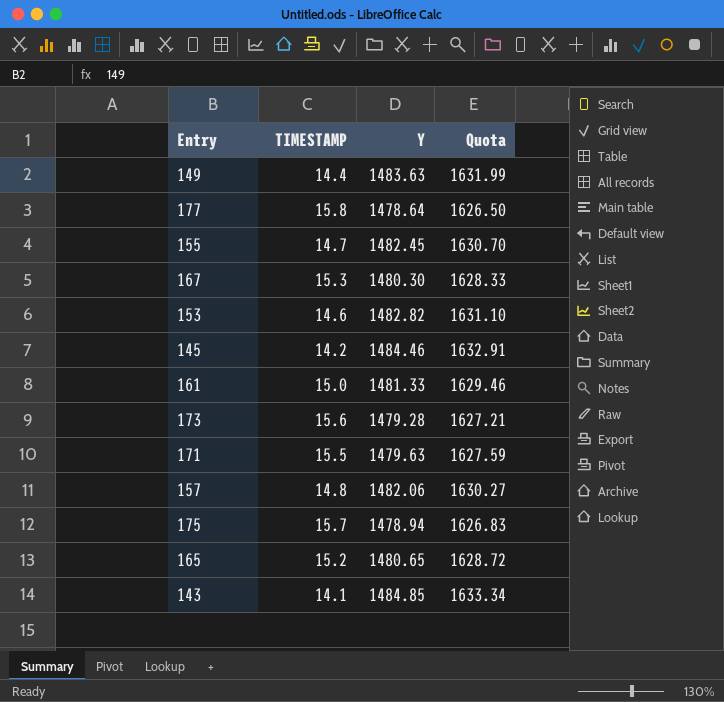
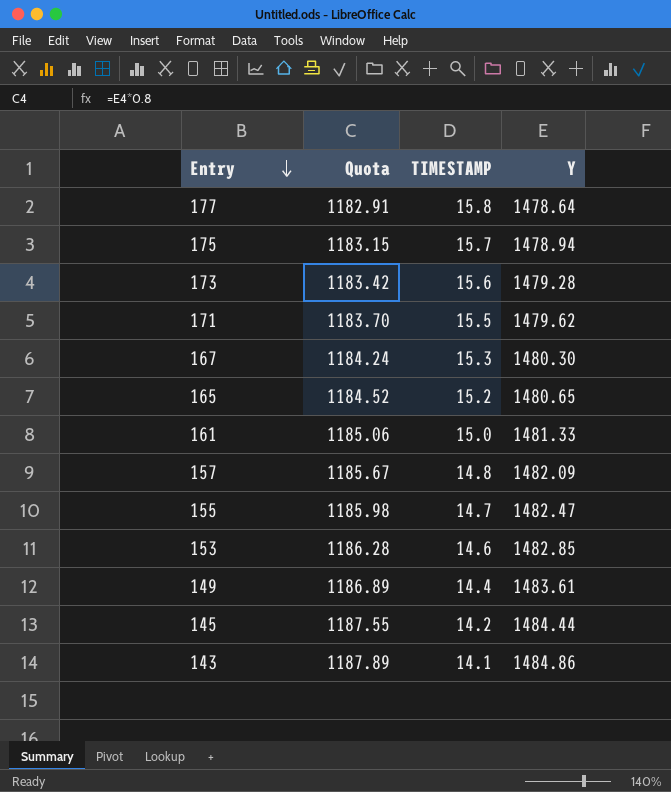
row order: none -> Entry descending
column Quota | formula: [Y] * 1.1 -> [Y] * 0.8
column Quota | position: 4 -> 2
171 | Y: 1479.63 -> 1479.62
157 | Y: 1482.06 -> 1482.09
155 | Y: 1482.45 -> 1482.47
153 | Y: 1482.82 -> 1482.85
149 | Y: 1483.63 -> 1483.61
145 | Y: 1484.46 -> 1484.44
143 | Y: 1484.85 -> 1484.86

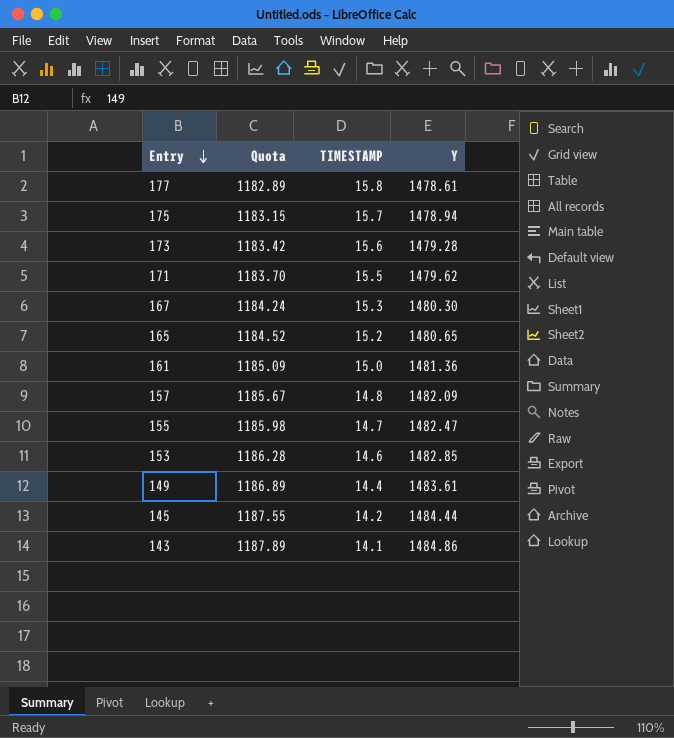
177 | Quota: 1182.91 -> 1182.89
177 | Y: 1478.64 -> 1478.61
161 | Quota: 1185.06 -> 1185.09
161 | Y: 1481.33 -> 1481.36

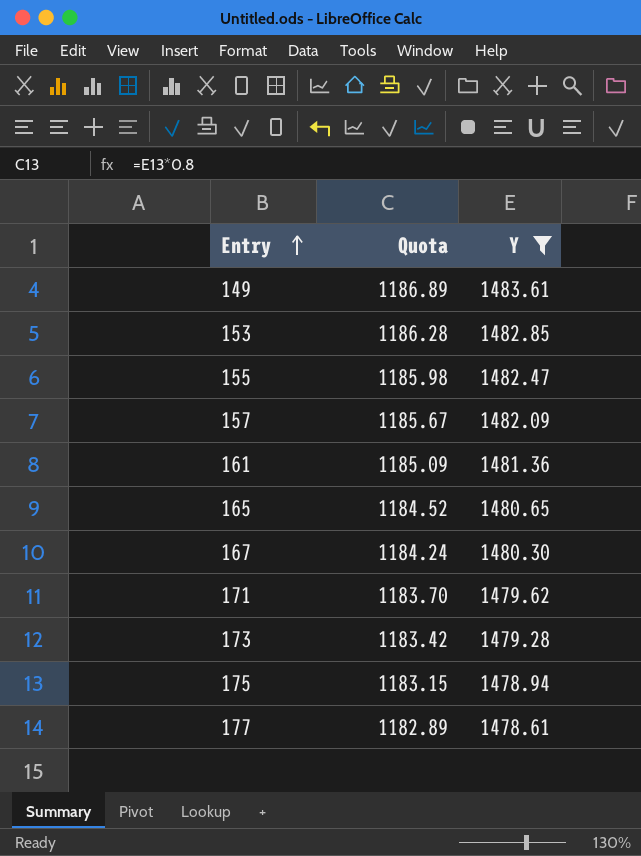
filter: none -> Y <= 1483.61
row order: Entry descending -> Entry ascending
column TIMESTAMP | position: 3 -> none

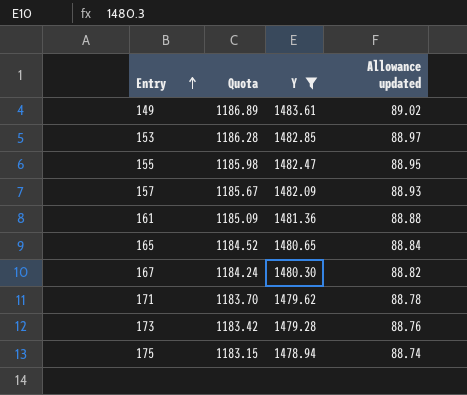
column Allowance updated | formula: none -> [Y] * 0.06
row 177: 1182.89 | 1478.61 -> none

